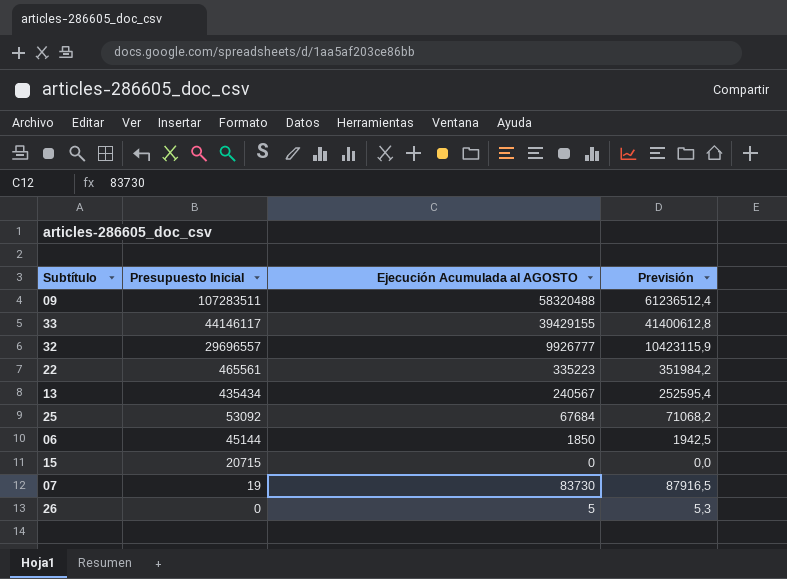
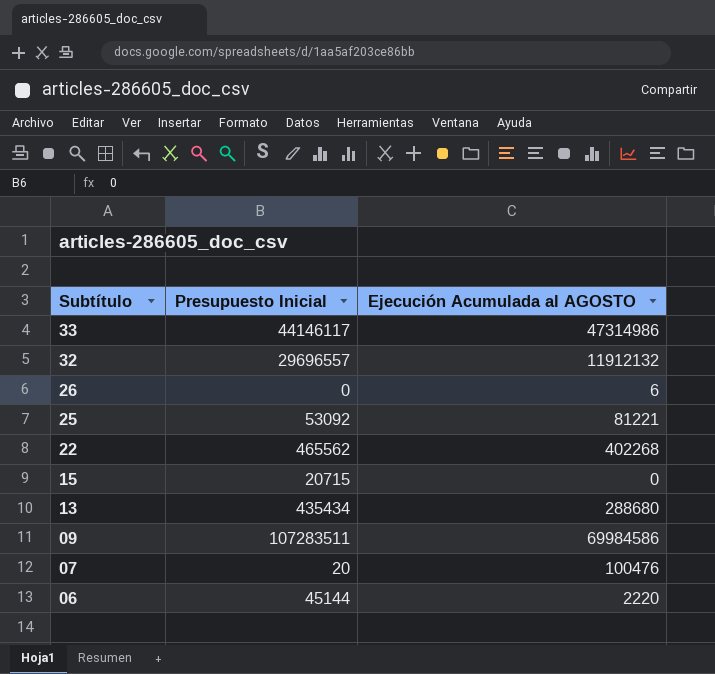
row order: Presupuesto Inicial descending -> Subtítulo descending
column Previsión | formula: [Ejecución Acumulada al AGOSTO] * 1,05 -> none
33 | Ejecución Acumulada al AGOSTO: 39429155 -> 47314986
32 | Ejecución Acumulada al AGOSTO: 9926777 -> 11912132
26 | Ejecución Acumulada al AGOSTO: 5 -> 6
25 | Ejecución Acumulada al AGOSTO: 67684 -> 81221
22 | Presupuesto Inicial: 465561 -> 465562
22 | Ejecución Acumulada al AGOSTO: 335223 -> 402268
13 | Ejecución Acumulada al AGOSTO: 240567 -> 288680
09 | Ejecución Acumulada al AGOSTO: 58320488 -> 69984586
07 | Presupuesto Inicial: 19 -> 20
07 | Ejecución Acumulada al AGOSTO: 83730 -> 100476
06 | Ejecución Acumulada al AGOSTO: 1850 -> 2220

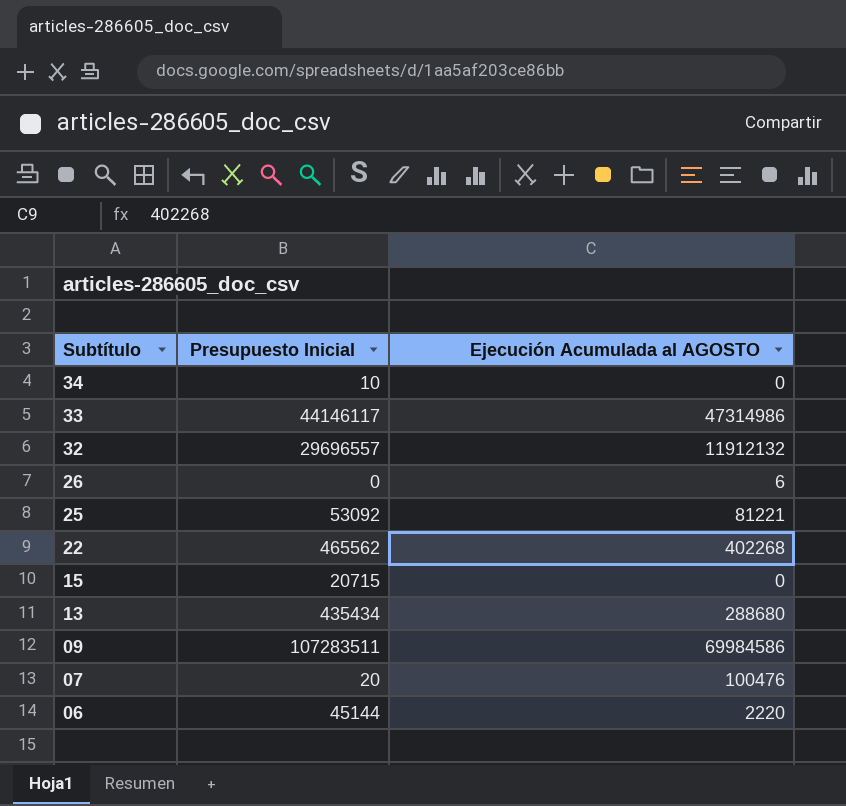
row 34: none -> 10 | 0

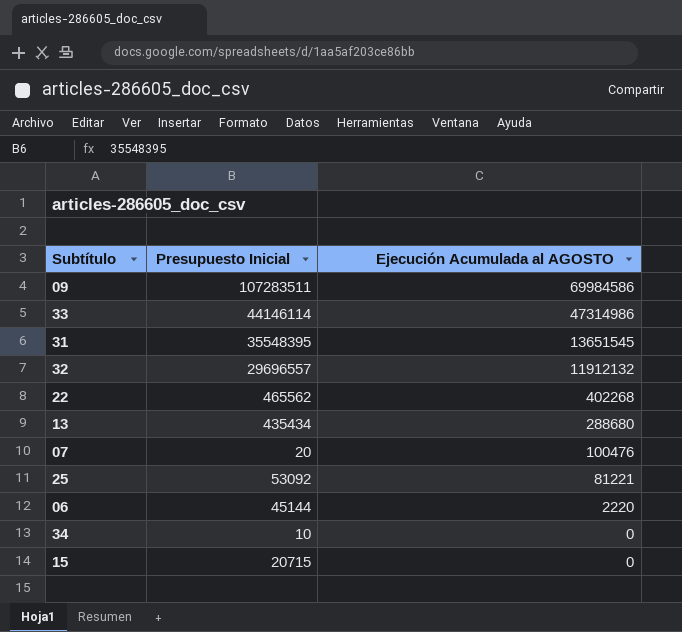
row order: Subtítulo descending -> Ejecución Acumulada al AGOSTO descending
row 26: 0 | 6 -> none
33 | Presupuesto Inicial: 44146117 -> 44146114
row 31: none -> 35548395 | 13651545

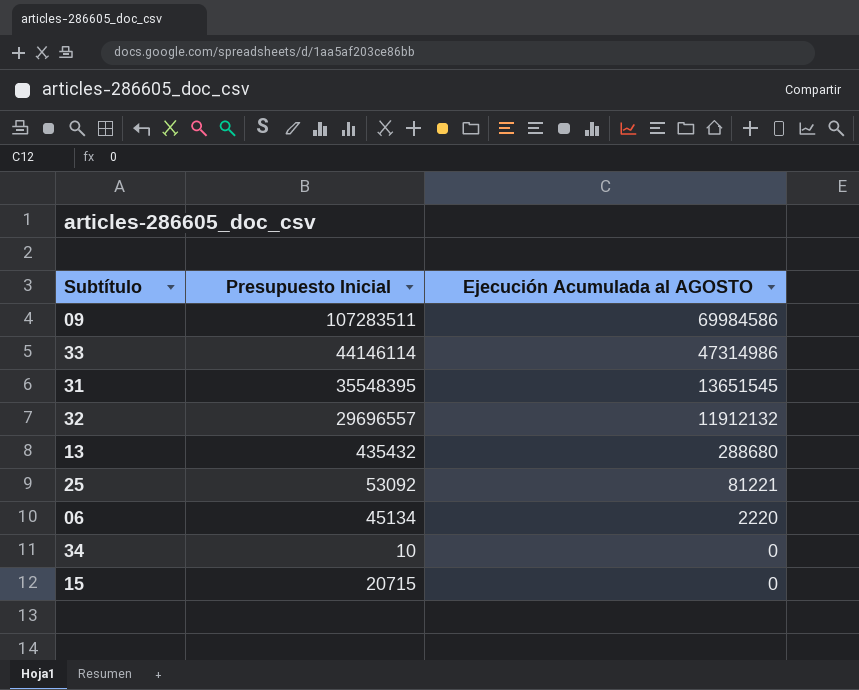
row 22: 465562 | 402268 -> none
row 07: 20 | 100476 -> none
13 | Presupuesto Inicial: 435434 -> 435432
06 | Presupuesto Inicial: 45144 -> 45134

